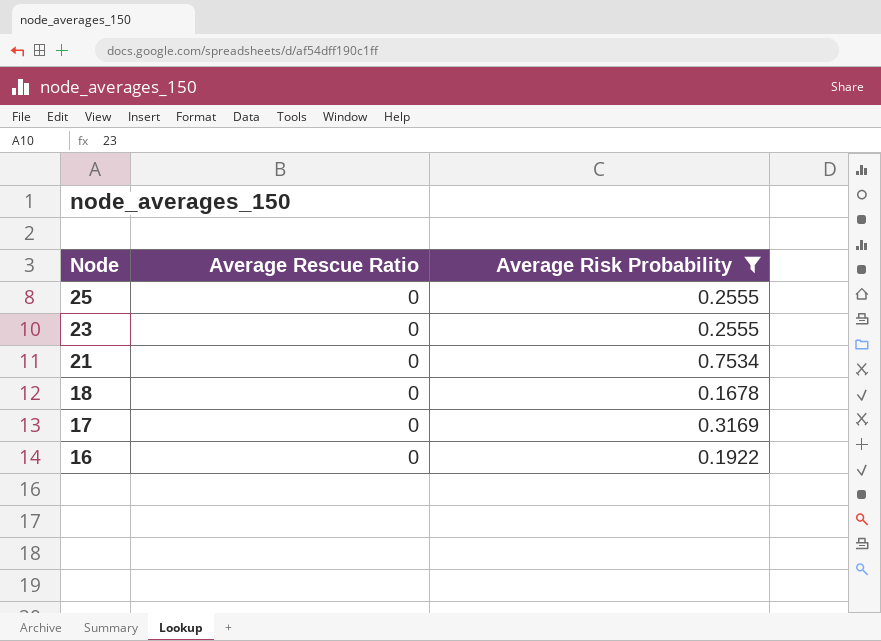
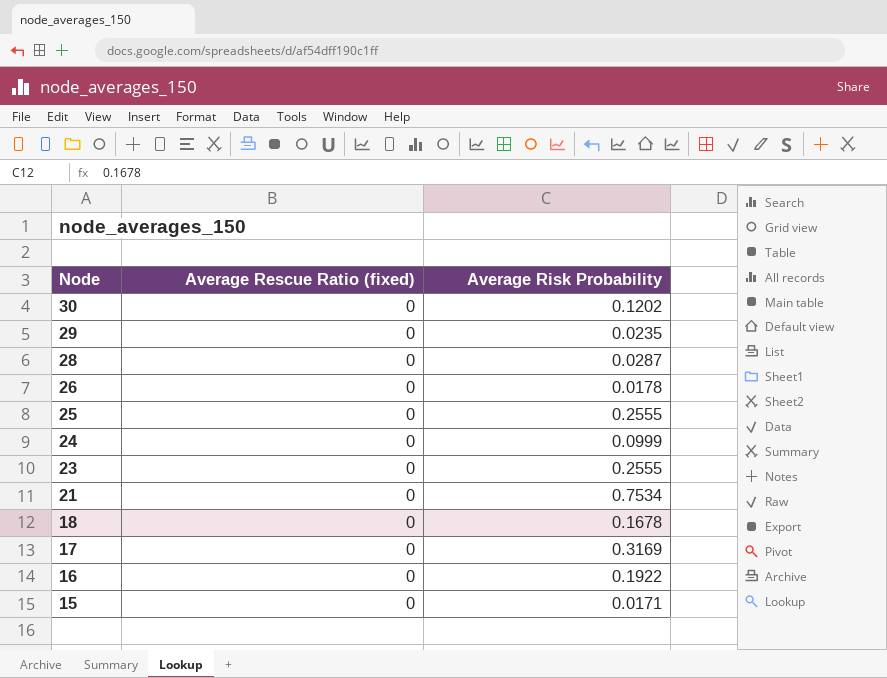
filter: Average Risk Probability >= 0.1678 -> none
column name: Average Rescue Ratio -> Average Rescue Ratio (fixed)

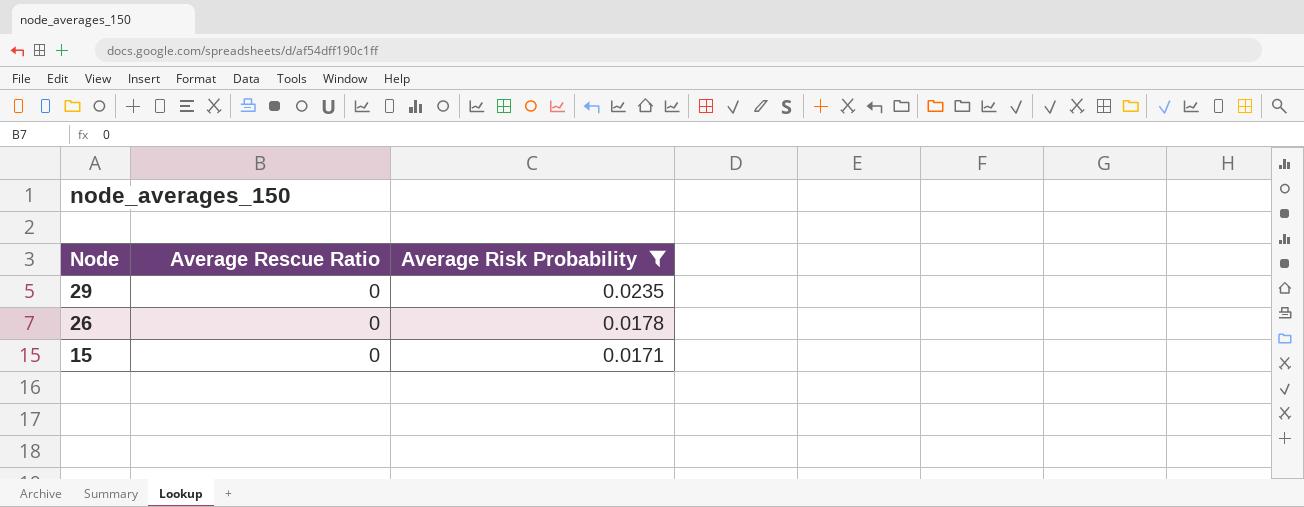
filter: none -> Average Risk Probability <= 0.0235
column name: Average Rescue Ratio (fixed) -> Average Rescue Ratio

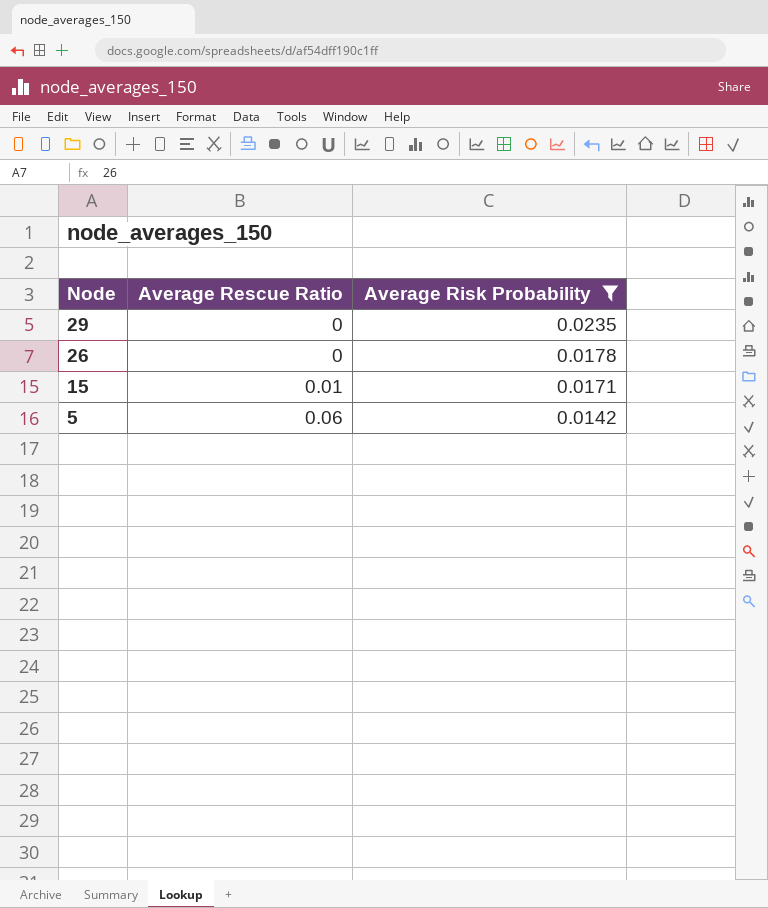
15 | Average Rescue Ratio: 0 -> 0.01
row 5: none -> 0.06 | 0.0142

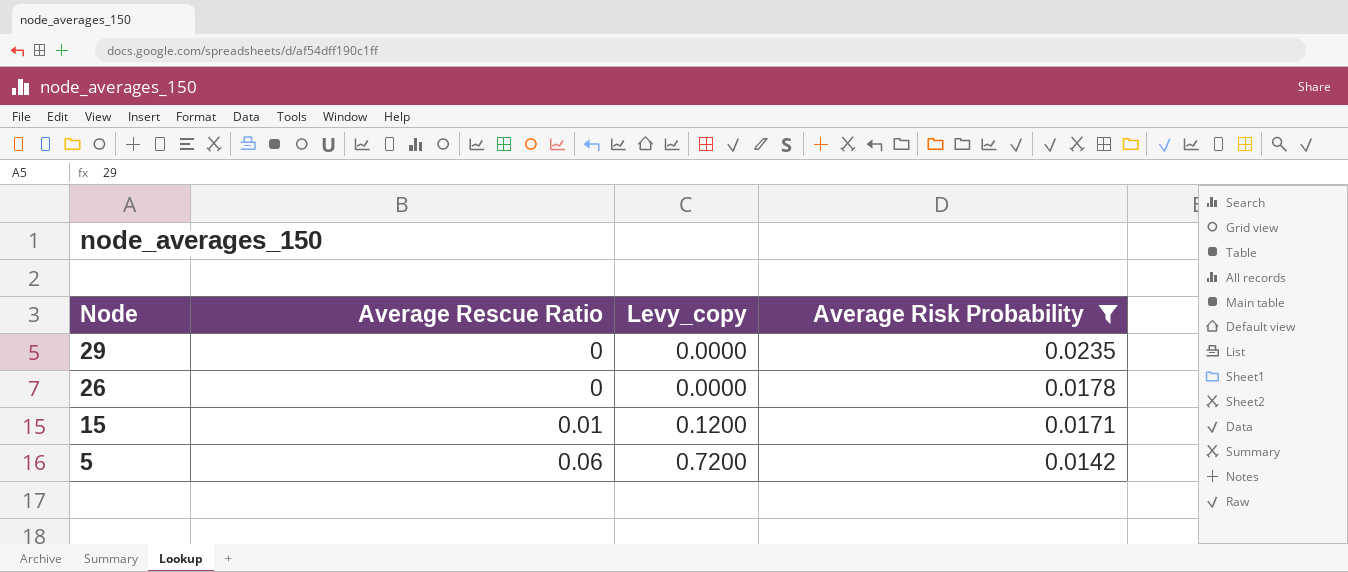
column Levy_copy | formula: none -> [Average Rescue Ratio] * 12

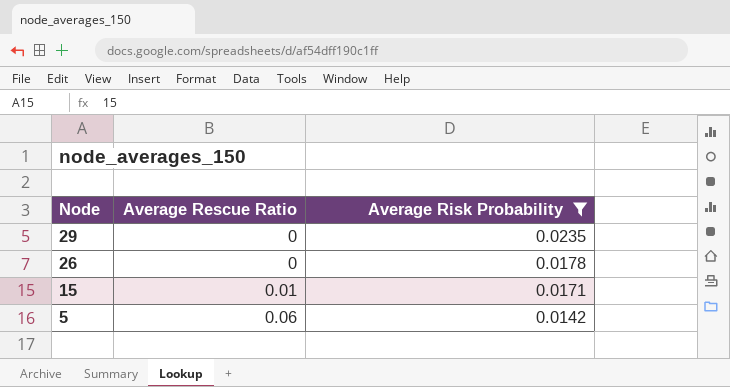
column Levy_copy | formula: [Average Rescue Ratio] * 12 -> none

